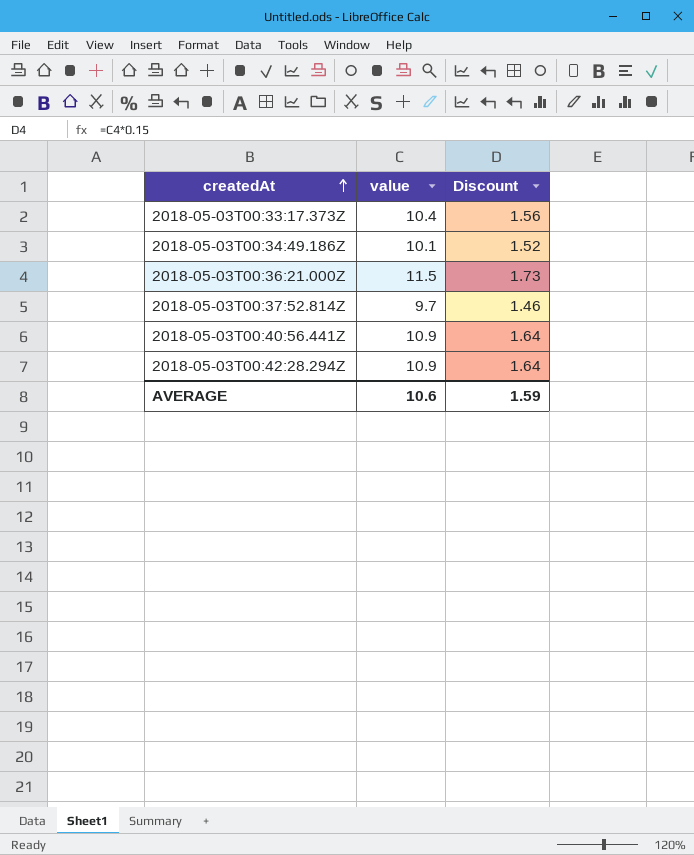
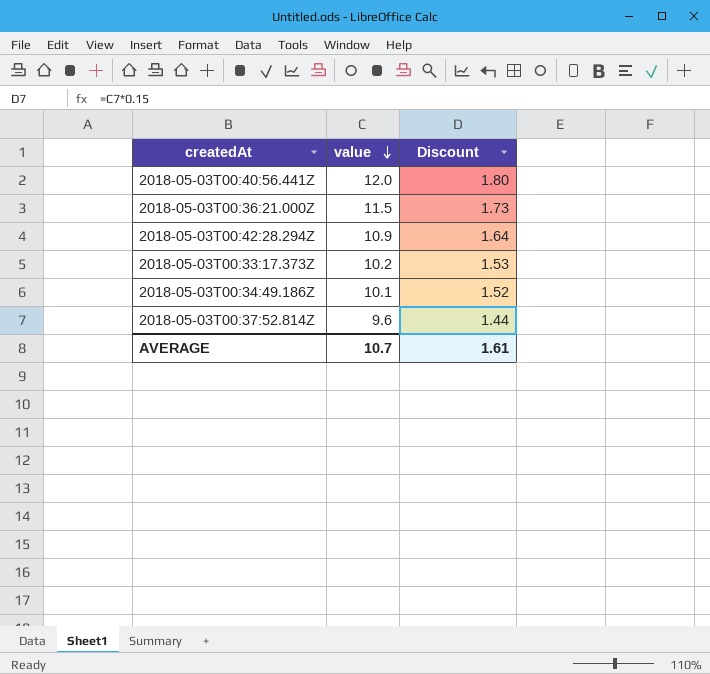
row order: createdAt ascending -> value descending
2018-05-03T00:40:56.441Z | value: 10.9 -> 12.0
2018-05-03T00:40:56.441Z | Discount: 1.64 -> 1.80
2018-05-03T00:33:17.373Z | value: 10.4 -> 10.2
2018-05-03T00:33:17.373Z | Discount: 1.56 -> 1.53
2018-05-03T00:37:52.814Z | value: 9.7 -> 9.6
2018-05-03T00:37:52.814Z | Discount: 1.46 -> 1.44
AVERAGE | value: 10.6 -> 10.7
AVERAGE | Discount: 1.59 -> 1.61

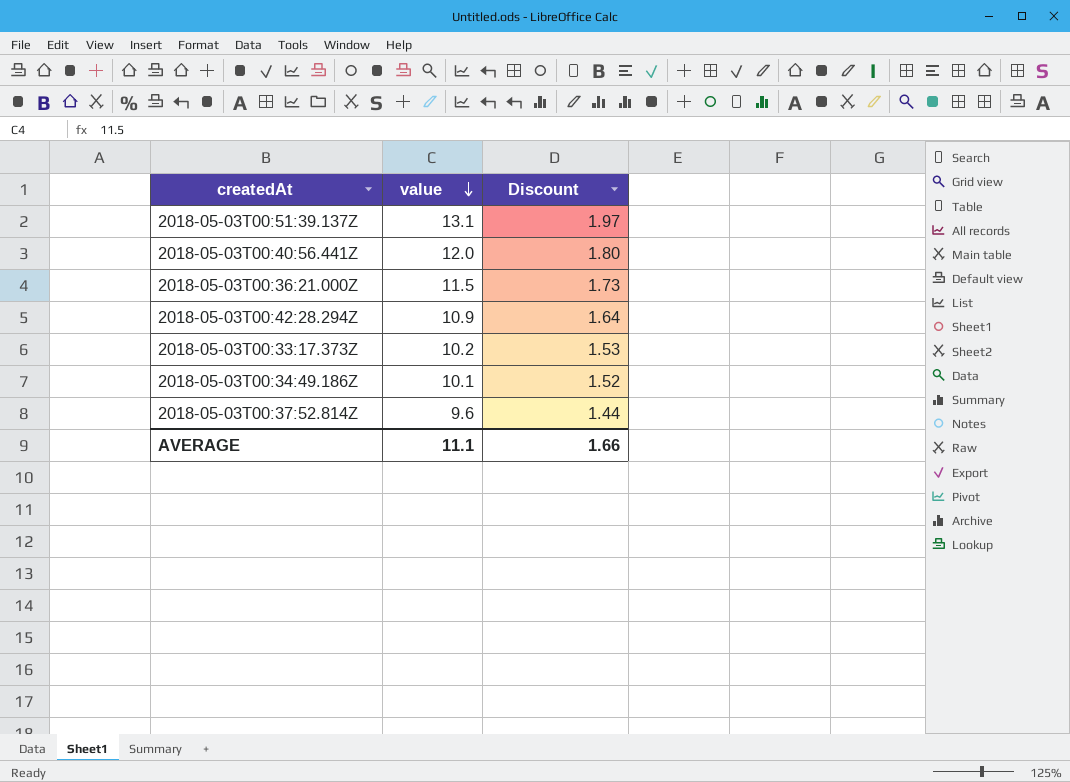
row 2018-05-03T00:51:39.137Z: none -> 13.1 | 1.97
AVERAGE | value: 10.7 -> 11.1
AVERAGE | Discount: 1.61 -> 1.66

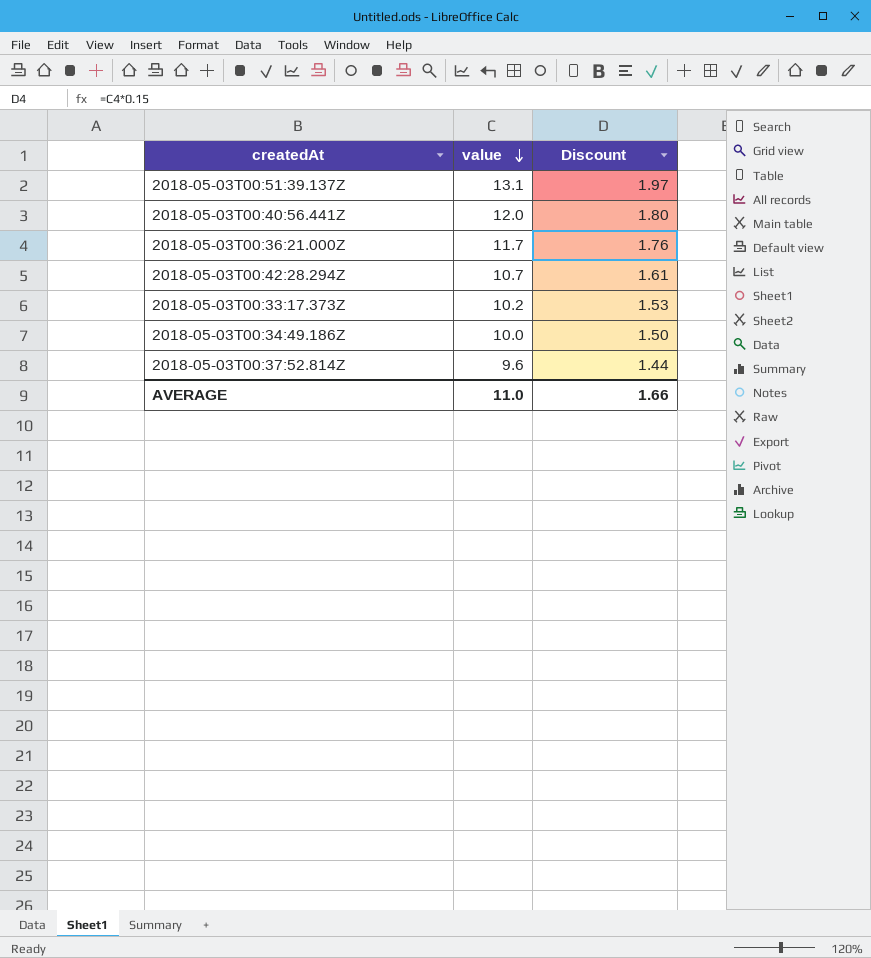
2018-05-03T00:36:21.000Z | value: 11.5 -> 11.7
2018-05-03T00:36:21.000Z | Discount: 1.73 -> 1.76
2018-05-03T00:42:28.294Z | value: 10.9 -> 10.7
2018-05-03T00:42:28.294Z | Discount: 1.64 -> 1.61
2018-05-03T00:34:49.186Z | value: 10.1 -> 10.0
2018-05-03T00:34:49.186Z | Discount: 1.52 -> 1.50
AVERAGE | value: 11.1 -> 11.0

